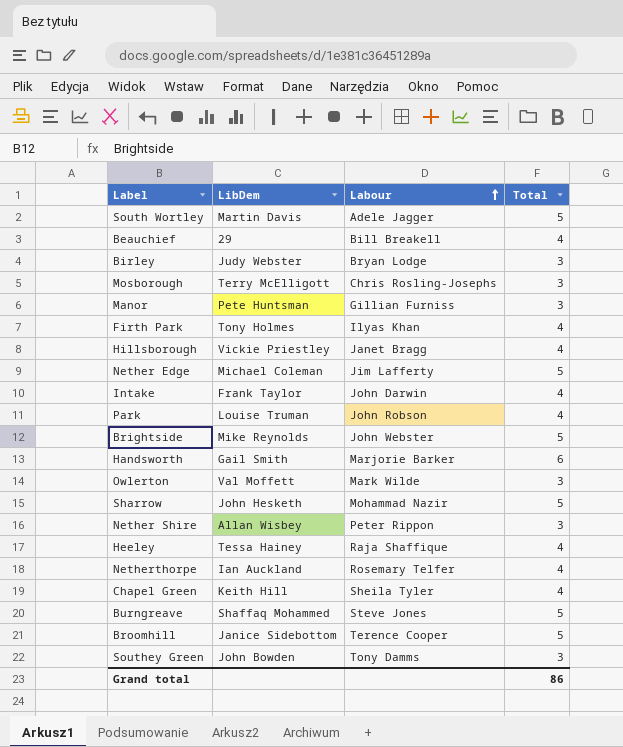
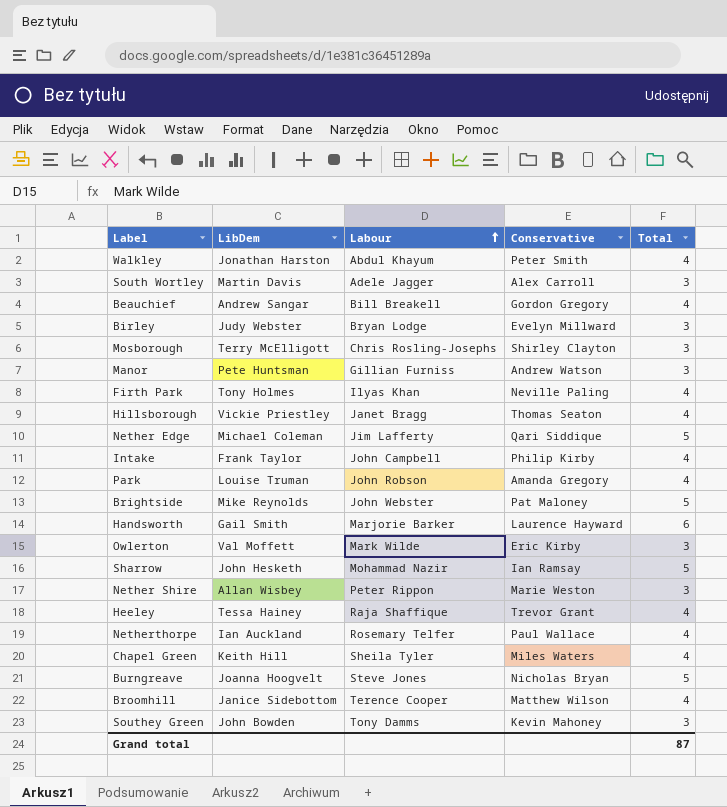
column Conservative | position: none -> 4
row Walkley: none -> Jonathan Harston | Abdul Khayum | Peter Smith | 4
South Wortley | Total: 5 -> 3
Beauchief | LibDem: 29 -> Andrew Sangar
Intake | Labour: John Darwin -> John Campbell
Burngreave | LibDem: Shaffaq Mohammed -> Joanna Hoogvelt
Broomhill | Total: 5 -> 4
Grand total | Total: 86 -> 87

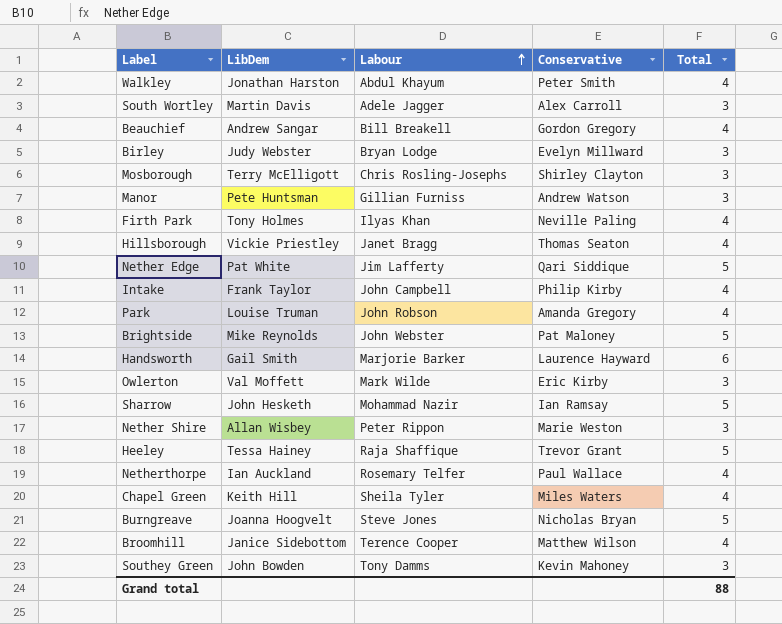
Nether Edge | LibDem: Michael Coleman -> Pat White
Heeley | Total: 4 -> 5
Grand total | Total: 87 -> 88

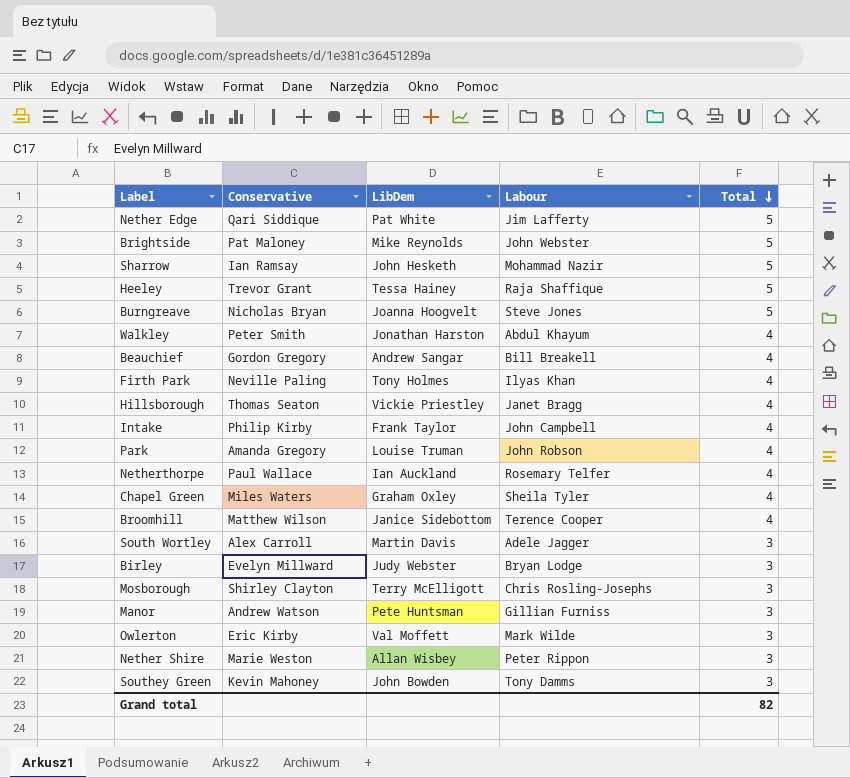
row order: Labour ascending -> Total descending
column Conservative | position: 4 -> 2
row Handsworth: Gail Smith | Marjorie Barker | Laurence Hayward | 6 -> none
Chapel Green | LibDem: Keith Hill -> Graham Oxley
Grand total | Total: 88 -> 82

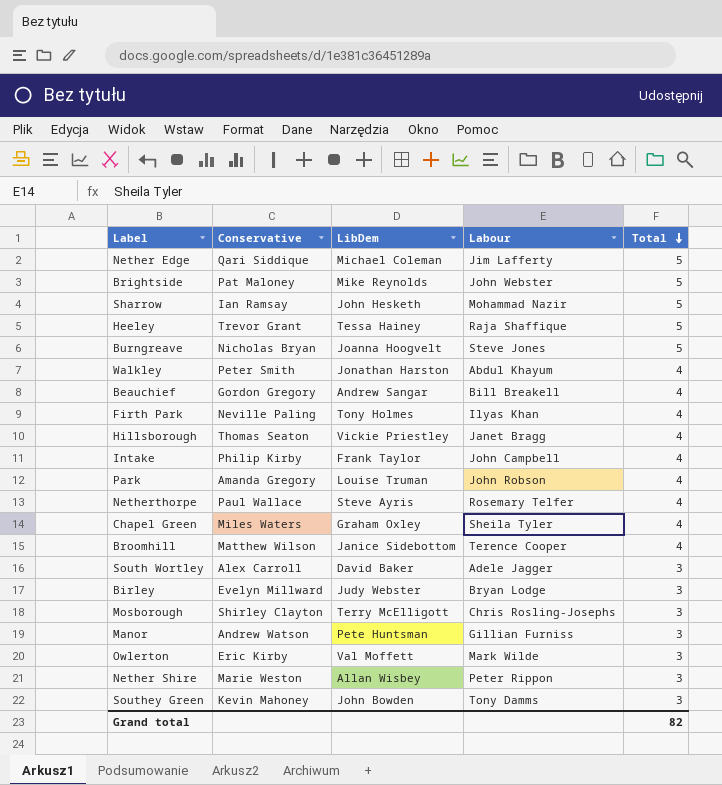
Nether Edge | LibDem: Pat White -> Michael Coleman
Netherthorpe | LibDem: Ian Auckland -> Steve Ayris
South Wortley | LibDem: Martin Davis -> David Baker

